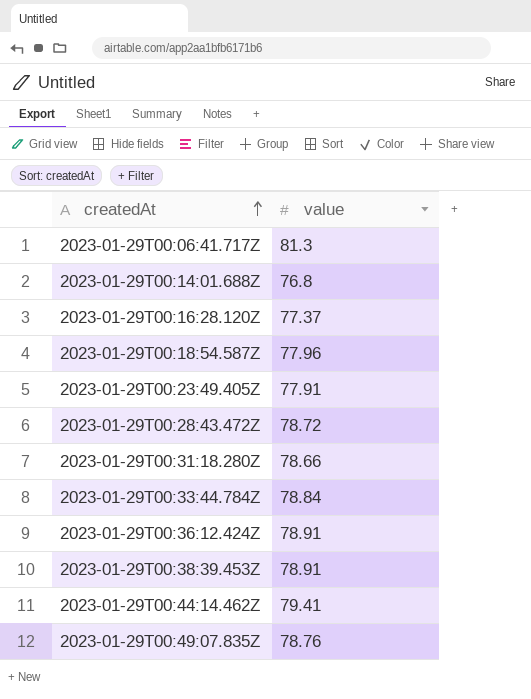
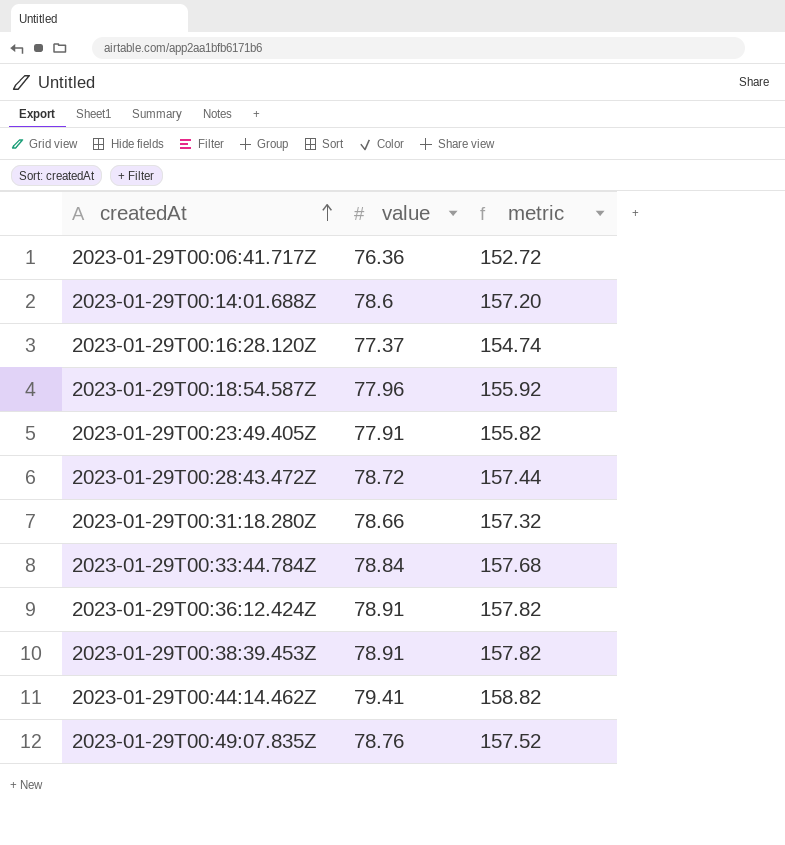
column metric | formula: none -> [value] * 2
2023-01-29T00:06:41.717Z | value: 81.3 -> 76.36
2023-01-29T00:14:01.688Z | value: 76.8 -> 78.6

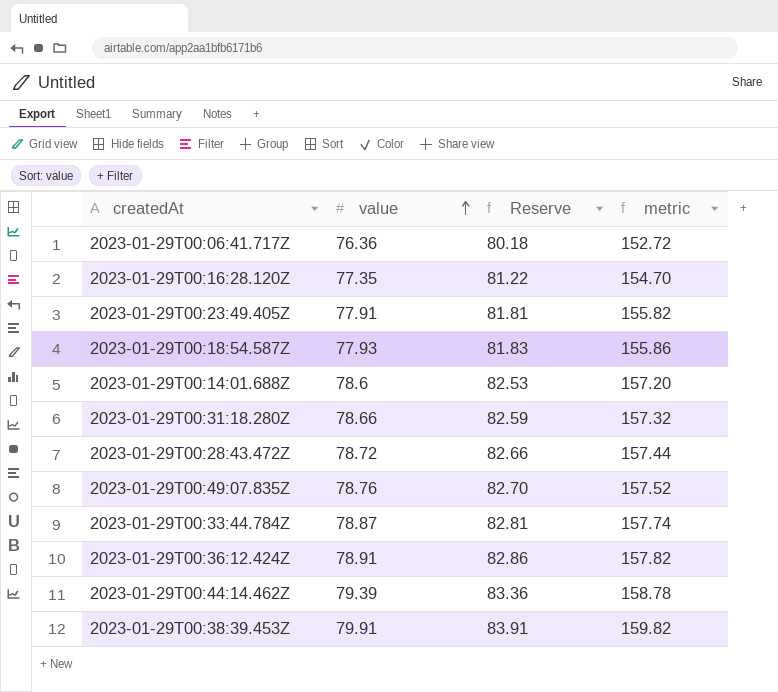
row order: createdAt ascending -> value ascending
column Reserve | formula: none -> [value] * 1.05
2023-01-29T00:16:28.120Z | value: 77.37 -> 77.35
2023-01-29T00:16:28.120Z | metric: 154.74 -> 154.70
2023-01-29T00:18:54.587Z | value: 77.96 -> 77.93
2023-01-29T00:18:54.587Z | metric: 155.92 -> 155.86
2023-01-29T00:33:44.784Z | value: 78.84 -> 78.87
2023-01-29T00:33:44.784Z | metric: 157.68 -> 157.74
2023-01-29T00:44:14.462Z | value: 79.41 -> 79.39
2023-01-29T00:44:14.462Z | metric: 158.82 -> 158.78
2023-01-29T00:38:39.453Z | value: 78.91 -> 79.91
2023-01-29T00:38:39.453Z | metric: 157.82 -> 159.82

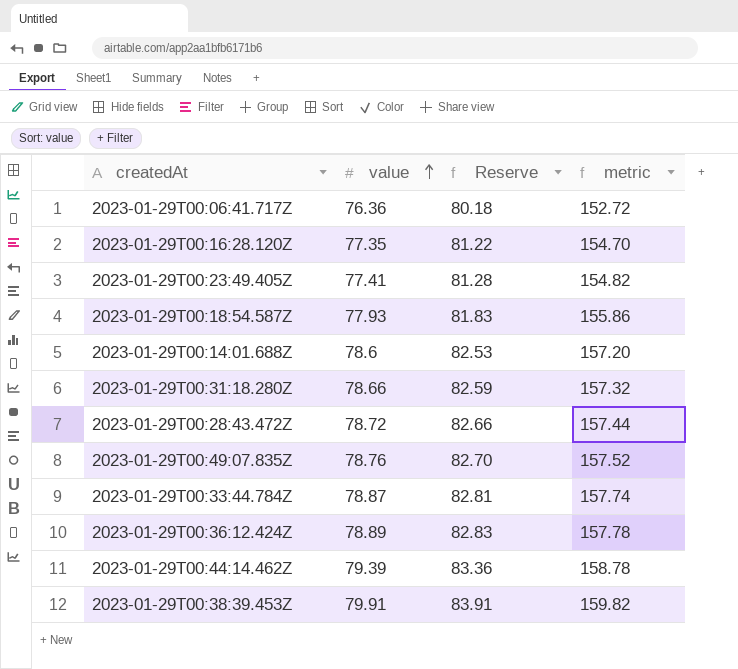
2023-01-29T00:23:49.405Z | value: 77.91 -> 77.41
2023-01-29T00:23:49.405Z | Reserve: 81.81 -> 81.28
2023-01-29T00:23:49.405Z | metric: 155.82 -> 154.82
2023-01-29T00:36:12.424Z | value: 78.91 -> 78.89
2023-01-29T00:36:12.424Z | Reserve: 82.86 -> 82.83
2023-01-29T00:36:12.424Z | metric: 157.82 -> 157.78

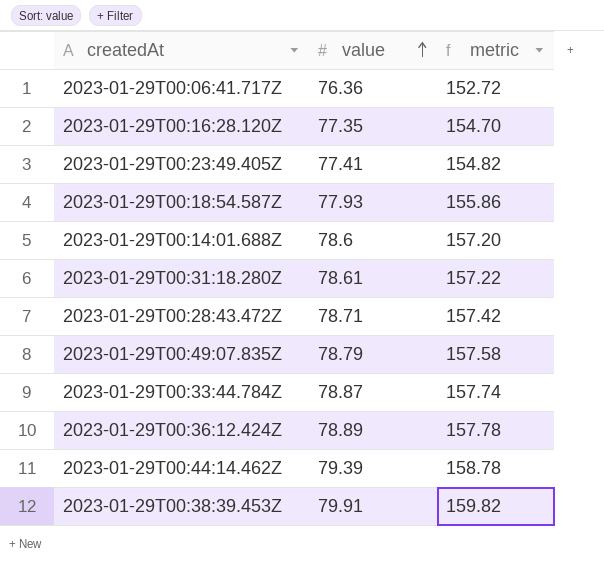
column Reserve | formula: [value] * 1.05 -> none
2023-01-29T00:31:18.280Z | value: 78.66 -> 78.61
2023-01-29T00:31:18.280Z | metric: 157.32 -> 157.22
2023-01-29T00:28:43.472Z | value: 78.72 -> 78.71
2023-01-29T00:28:43.472Z | metric: 157.44 -> 157.42
2023-01-29T00:49:07.835Z | value: 78.76 -> 78.79
2023-01-29T00:49:07.835Z | metric: 157.52 -> 157.58

